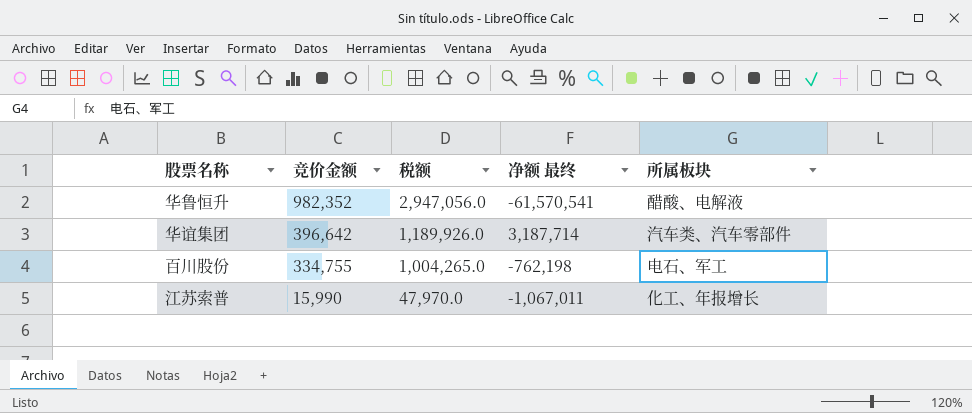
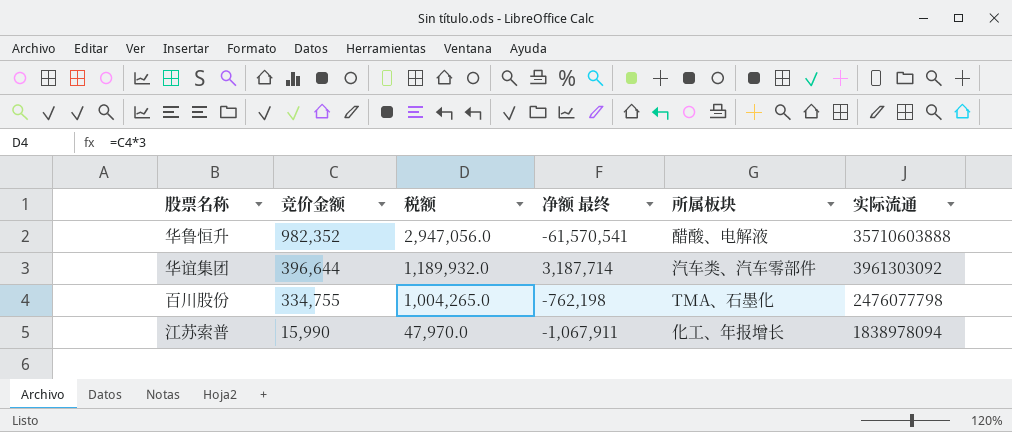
column 实际流通 | position: none -> 6
华谊集团 | 竞价金额: 396,642 -> 396,644
华谊集团 | 税额: 1,189,926.0 -> 1,189,932.0
百川股份 | 所属板块: 电石、军工 -> TMA、石墨化
江苏索普 | 净额 最终: -1,067,011 -> -1,067,911

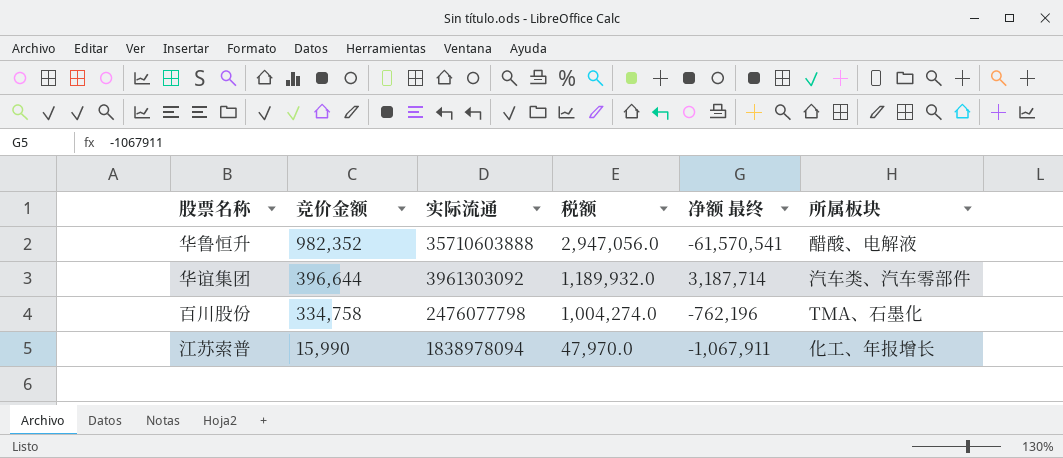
column 实际流通 | position: 6 -> 3
百川股份 | 竞价金额: 334,755 -> 334,758
百川股份 | 税额: 1,004,265.0 -> 1,004,274.0
百川股份 | 净额 最终: -762,198 -> -762,196

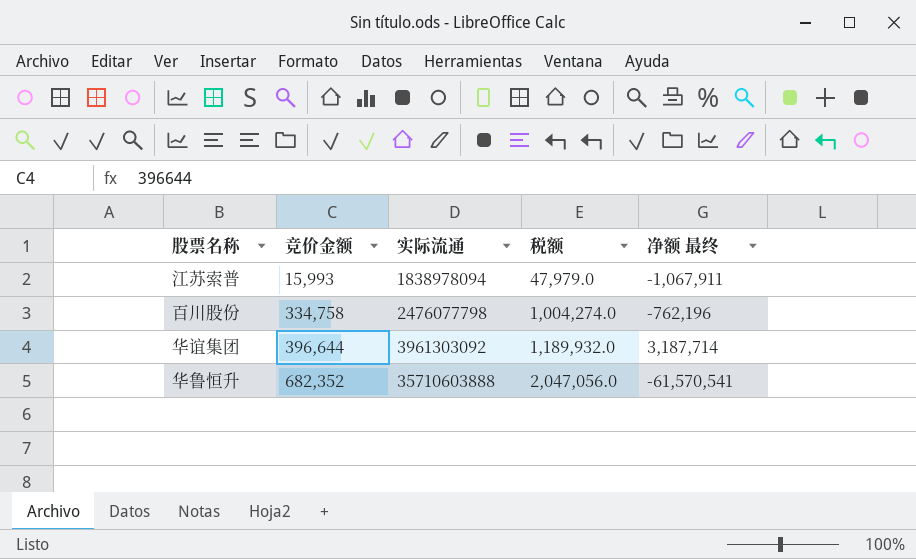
row order: 竞价金额 descending -> 竞价金额 ascending
column 所属板块 | position: 6 -> none
江苏索普 | 竞价金额: 15,990 -> 15,993
江苏索普 | 税额: 47,970.0 -> 47,979.0
华鲁恒升 | 竞价金额: 982,352 -> 682,352
华鲁恒升 | 税额: 2,947,056.0 -> 2,047,056.0

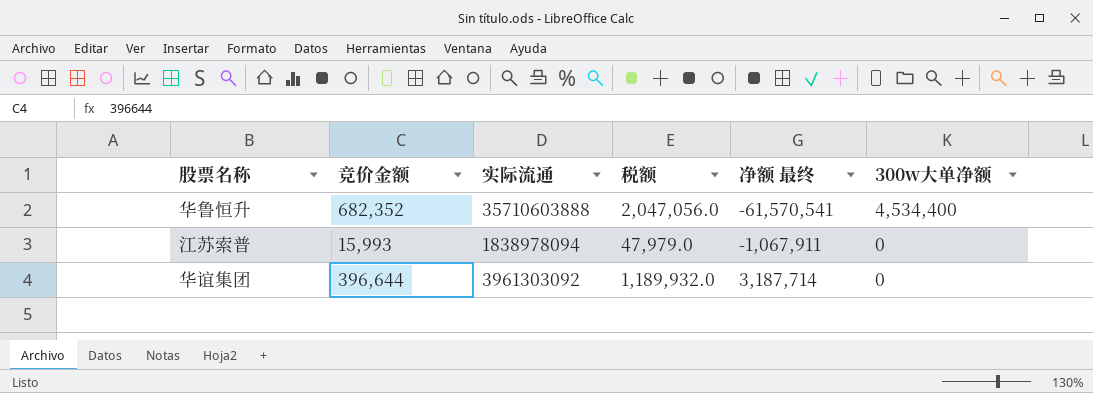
row order: 竞价金额 ascending -> 净额 最终 ascending
column 300w大单净额 | position: none -> 6
row 百川股份: 334,758 | 2476077798 | 1,004,274.0 | -762,196 -> none

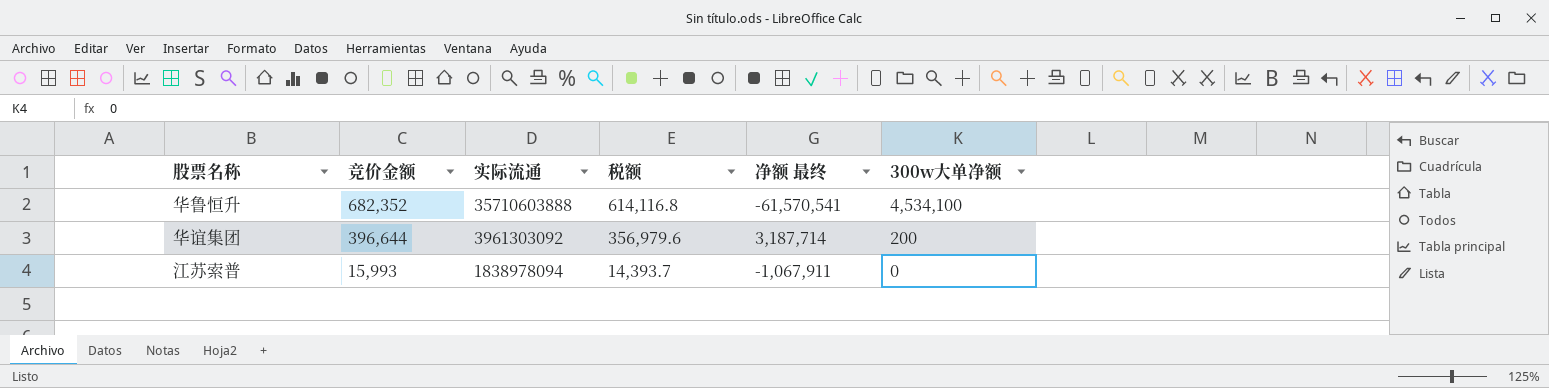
row order: 净额 最终 ascending -> 竞价金额 descending
column 税额 | formula: [竞价金额] * 3 -> [竞价金额] * 0.9
华鲁恒升 | 300w大单净额: 4,534,400 -> 4,534,100
华谊集团 | 300w大单净额: 0 -> 200

